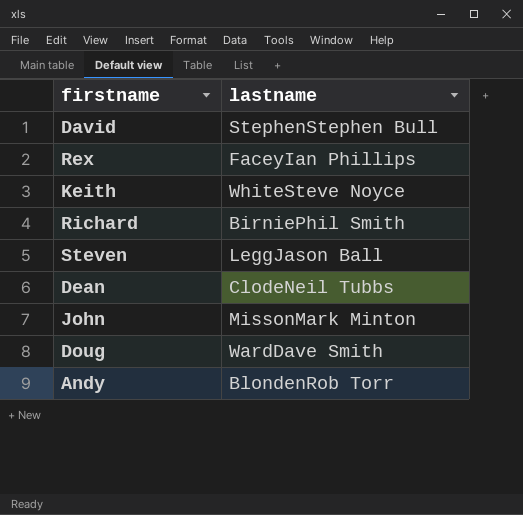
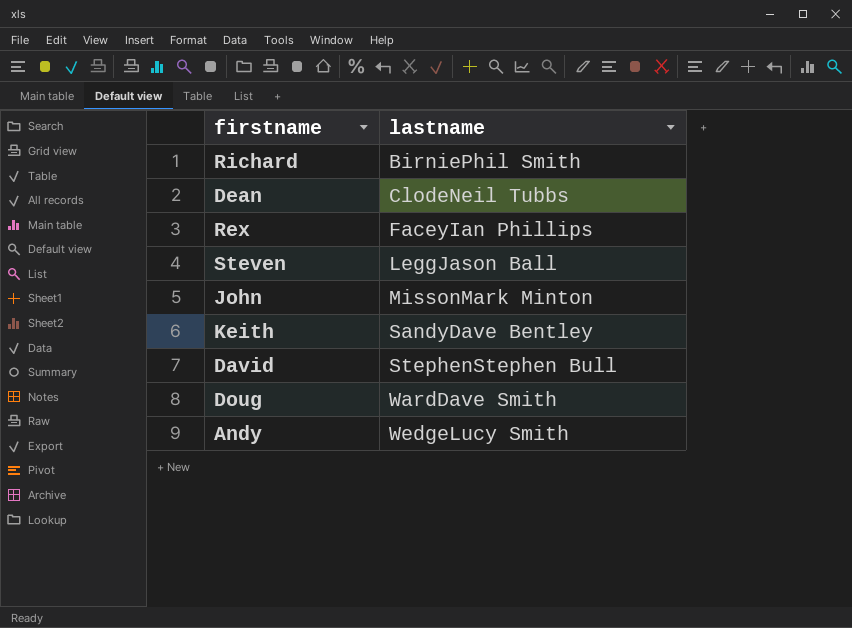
row order: none -> lastname ascending
Keith | lastname: WhiteSteve Noyce -> SandyDave Bentley
Andy | lastname: BlondenRob Torr -> WedgeLucy Smith

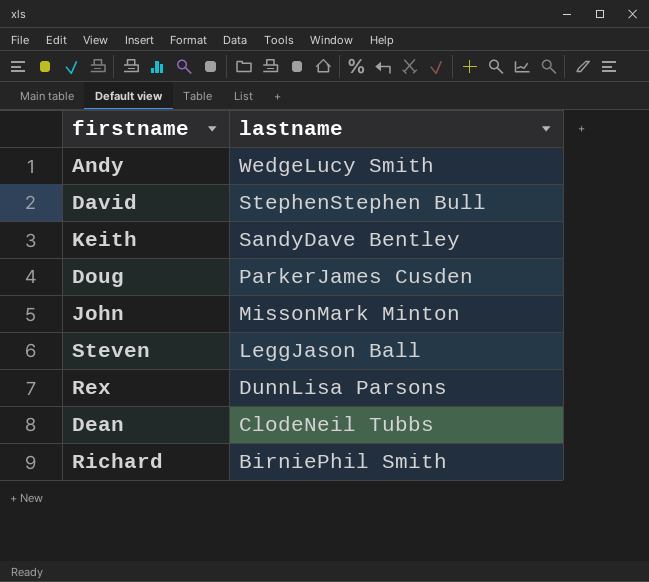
row order: lastname ascending -> lastname descending
Doug | lastname: WardDave Smith -> ParkerJames Cusden
Rex | lastname: FaceyIan Phillips -> DunnLisa Parsons

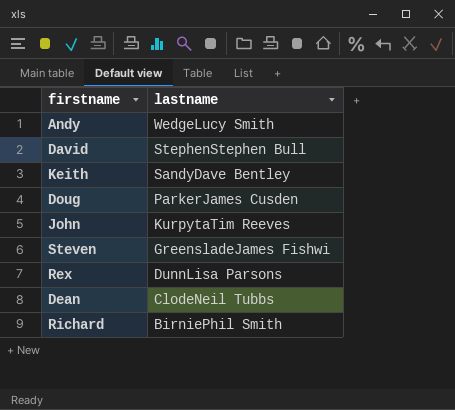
John | lastname: MissonMark Minton -> KurpytaTim Reeves
Steven | lastname: LeggJason Ball -> GreensladeJames Fishwi

